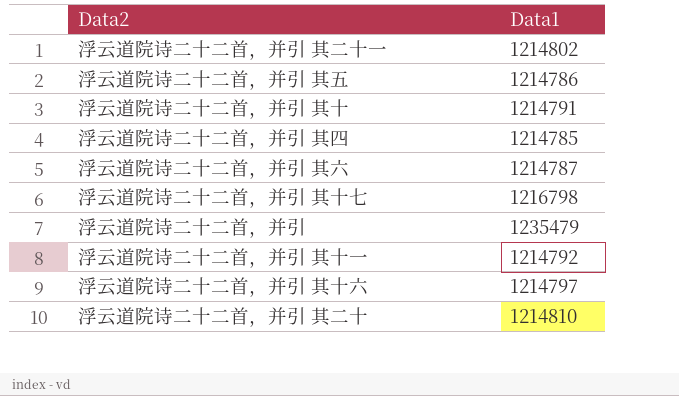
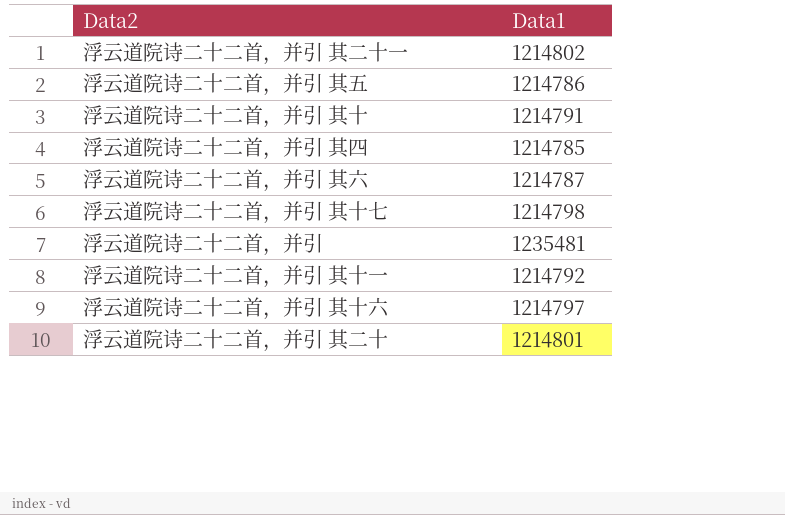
浮云道院诗二十二首，并引 其十七 | Data1: 1216798 -> 1214798
浮云道院诗二十二首，并引 | Data1: 1235479 -> 1235481
浮云道院诗二十二首，并引 其二十 | Data1: 1214810 -> 1214801

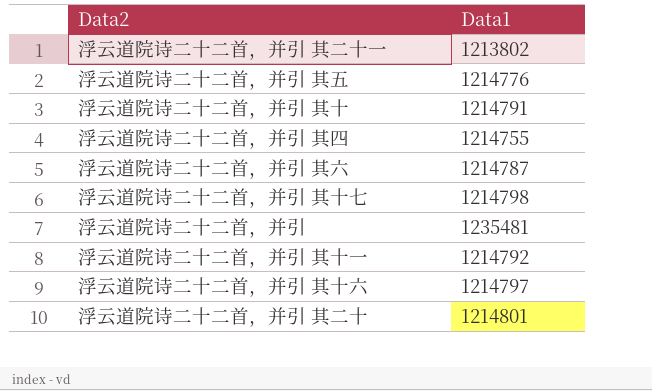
浮云道院诗二十二首，并引 其二十一 | Data1: 1214802 -> 1213802
浮云道院诗二十二首，并引 其五 | Data1: 1214786 -> 1214776
浮云道院诗二十二首，并引 其四 | Data1: 1214785 -> 1214755

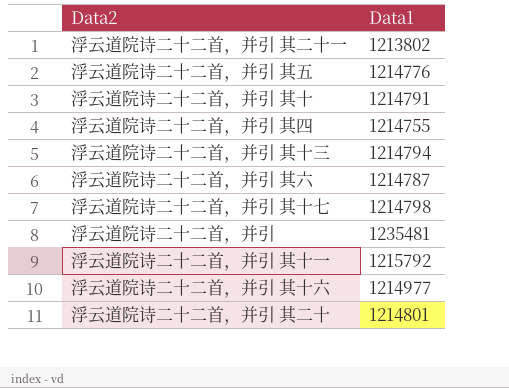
row 浮云道院诗二十二首，并引 其十三: none -> 1214794
浮云道院诗二十二首，并引 其十一 | Data1: 1214792 -> 1215792
浮云道院诗二十二首，并引 其十六 | Data1: 1214797 -> 1214977

